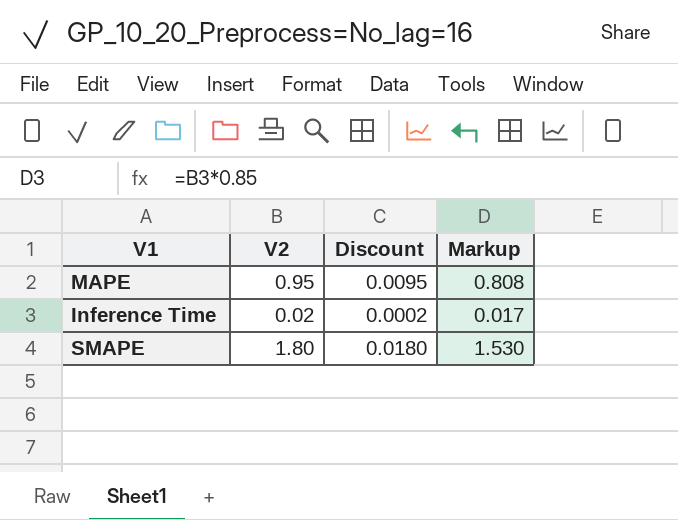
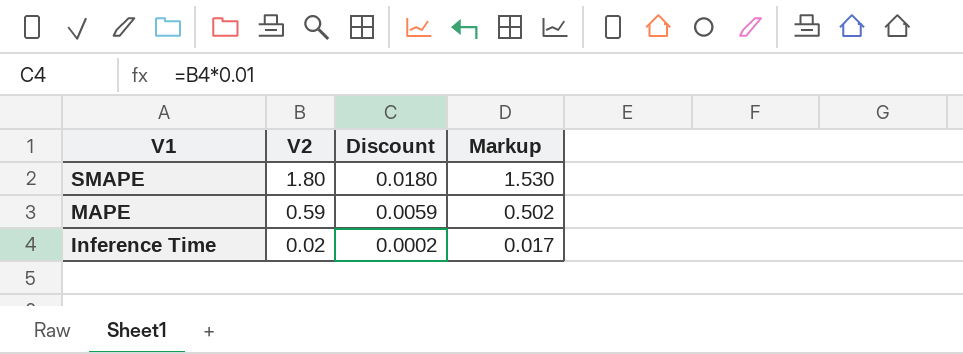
row order: none -> V1 descending
MAPE | V2: 0.95 -> 0.59
MAPE | Discount: 0.0095 -> 0.0059
MAPE | Markup: 0.808 -> 0.502

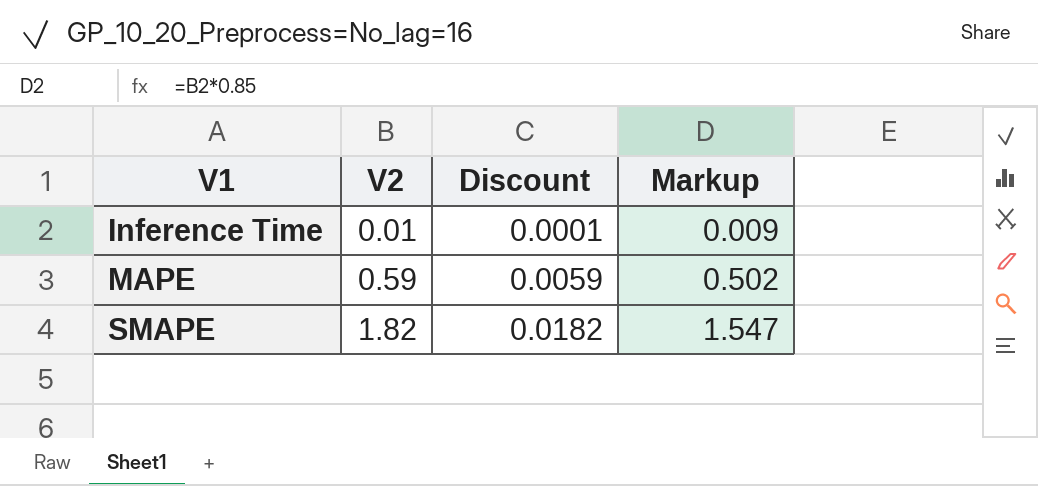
row order: V1 descending -> V1 ascending
Inference Time | V2: 0.02 -> 0.01
Inference Time | Discount: 0.0002 -> 0.0001
Inference Time | Markup: 0.017 -> 0.009
SMAPE | V2: 1.80 -> 1.82
SMAPE | Discount: 0.0180 -> 0.0182
SMAPE | Markup: 1.530 -> 1.547

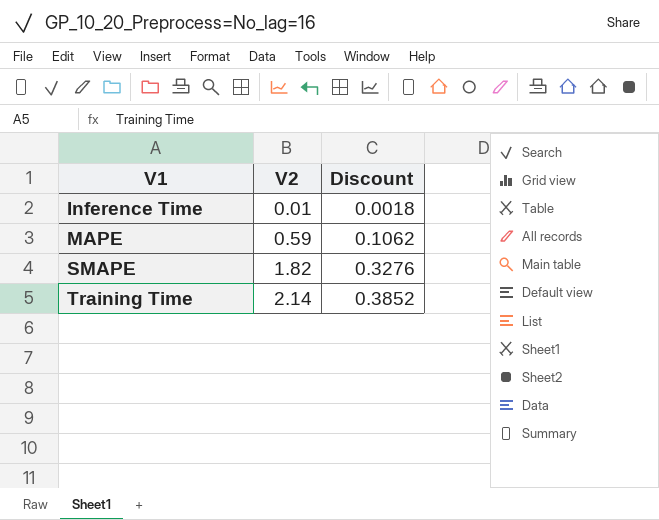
column Markup | formula: [V2] * 0.85 -> none
column Discount | formula: [V2] * 0.01 -> [V2] * 0.18
row Training Time: none -> 2.14 | 0.3852

